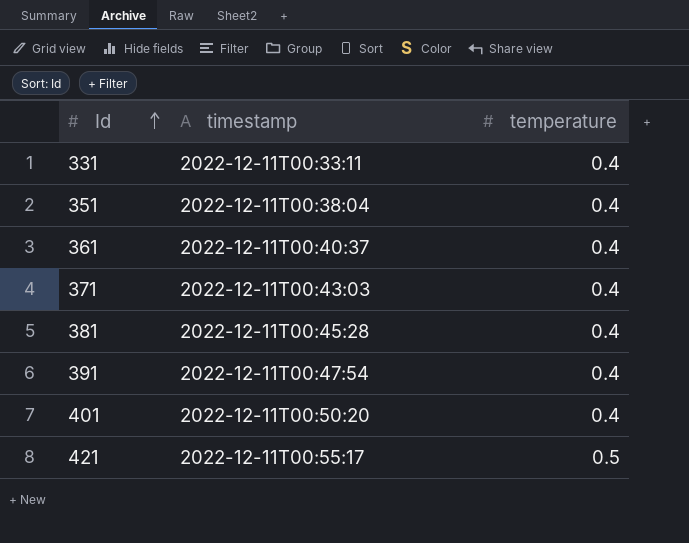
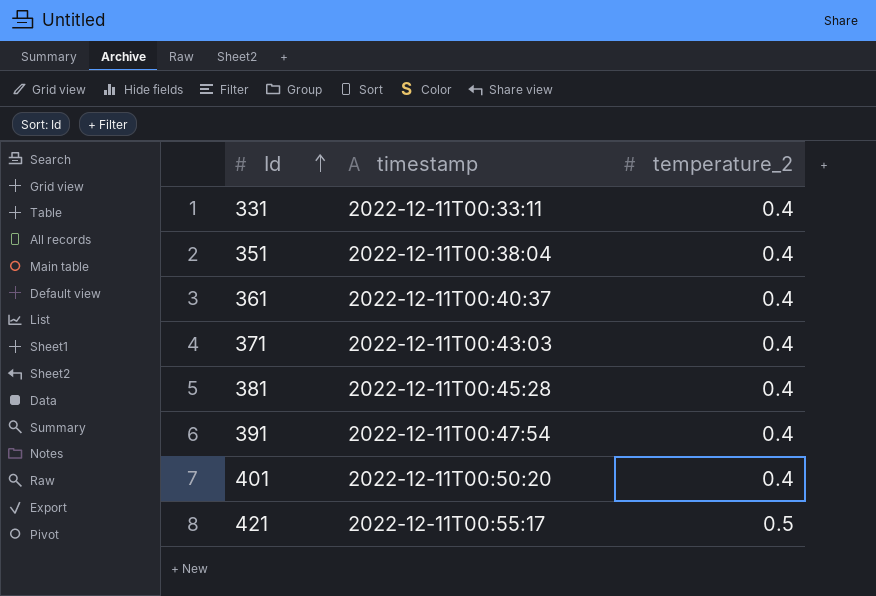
column name: temperature -> temperature_2

